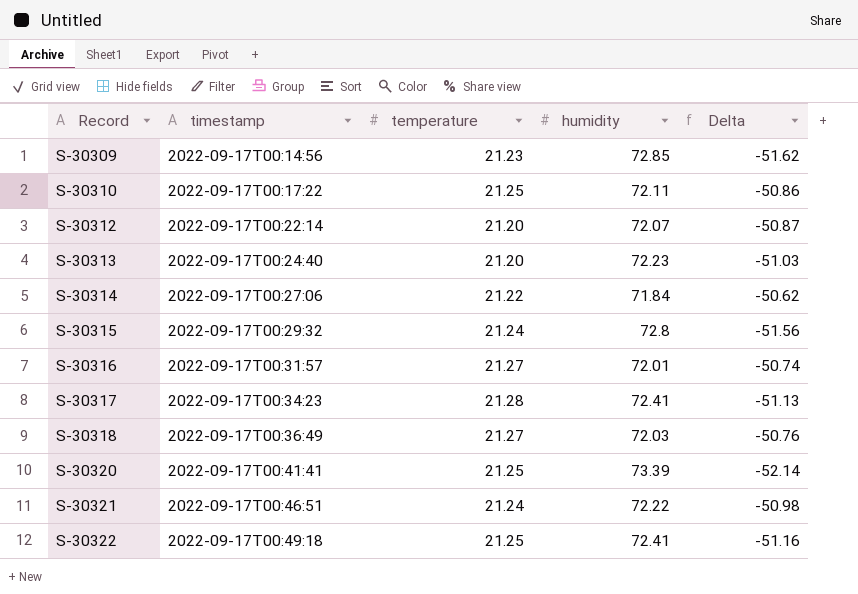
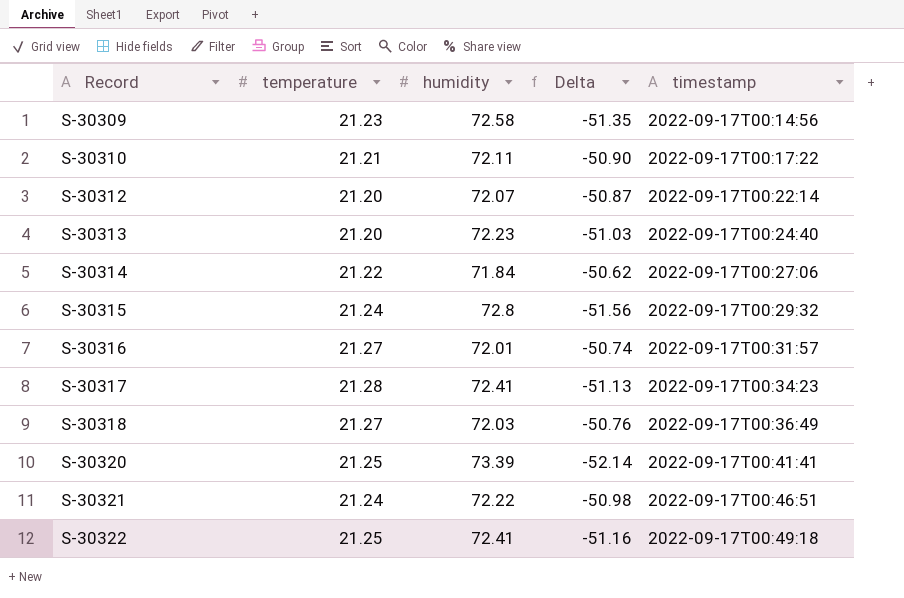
column timestamp | position: 2 -> 5
S-30309 | humidity: 72.85 -> 72.58
S-30309 | Delta: -51.62 -> -51.35
S-30310 | temperature: 21.25 -> 21.21
S-30310 | Delta: -50.86 -> -50.90

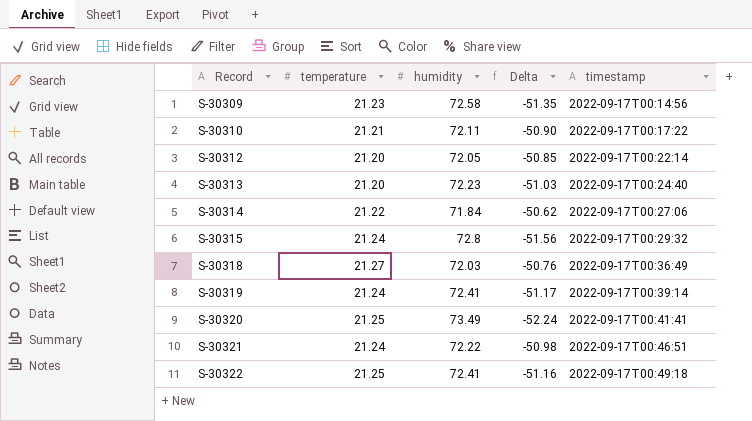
row S-30316: 21.27 | 72.01 | -50.74 | 2022-09-17T00:31:57 -> none
row S-30317: 21.28 | 72.41 | -51.13 | 2022-09-17T00:34:23 -> none
S-30312 | humidity: 72.07 -> 72.05
S-30312 | Delta: -50.87 -> -50.85
row S-30319: none -> 21.24 | 72.41 | -51.17 | 2022-09-17T00:39:14
S-30320 | humidity: 73.39 -> 73.49
S-30320 | Delta: -52.14 -> -52.24

